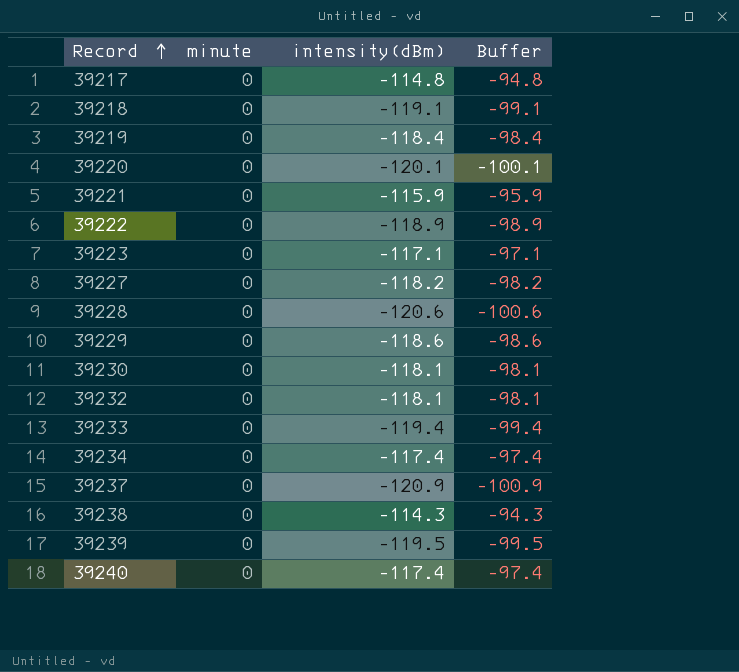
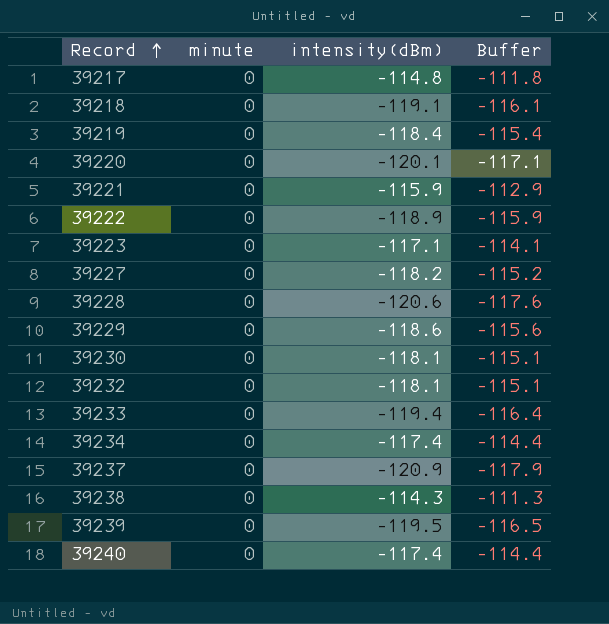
column Buffer | formula: [intensity(dBm)] + 20 -> [intensity(dBm)] + 3

